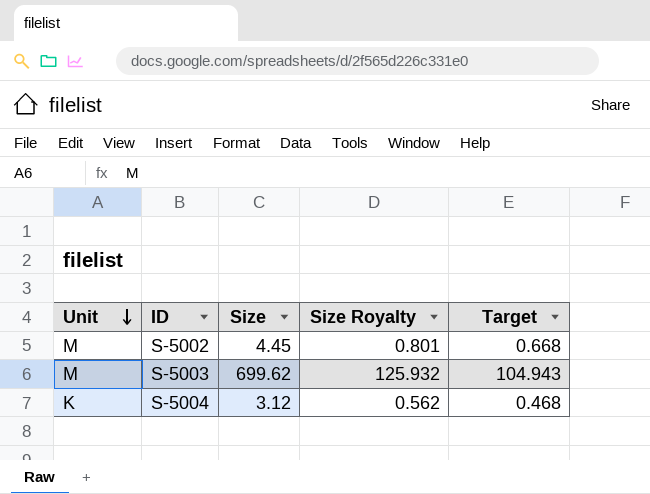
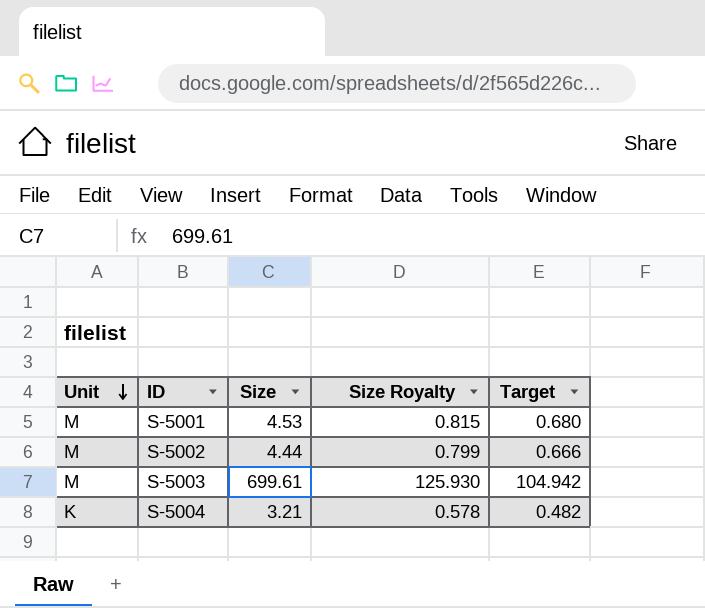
row S-5001: none -> M | 4.53 | 0.815 | 0.680
S-5002 | Size: 4.45 -> 4.44
S-5002 | Size Royalty: 0.801 -> 0.799
S-5002 | Target: 0.668 -> 0.666
S-5003 | Size: 699.62 -> 699.61
S-5003 | Size Royalty: 125.932 -> 125.930
S-5003 | Target: 104.943 -> 104.942
S-5004 | Size: 3.12 -> 3.21
S-5004 | Size Royalty: 0.562 -> 0.578
S-5004 | Target: 0.468 -> 0.482

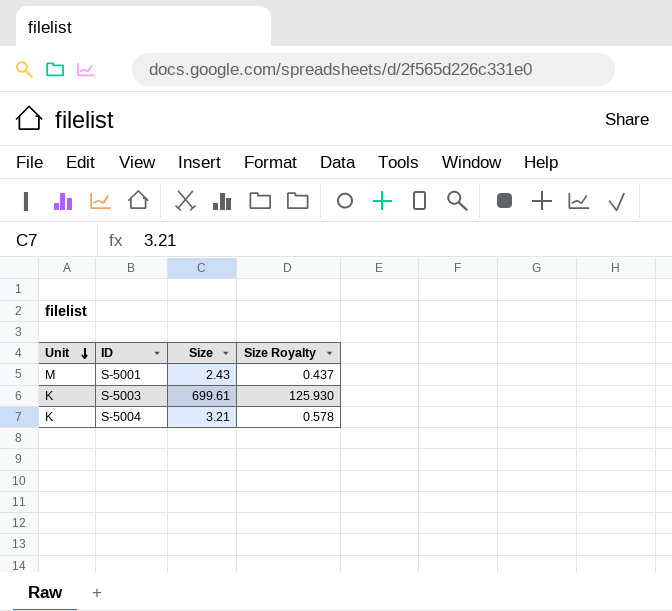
column Target | formula: [Size] * 0.15 -> none
row S-5002: M | 4.44 | 0.799 | 0.666 -> none
S-5001 | Size: 4.53 -> 2.43
S-5001 | Size Royalty: 0.815 -> 0.437
S-5003 | Unit: M -> K

